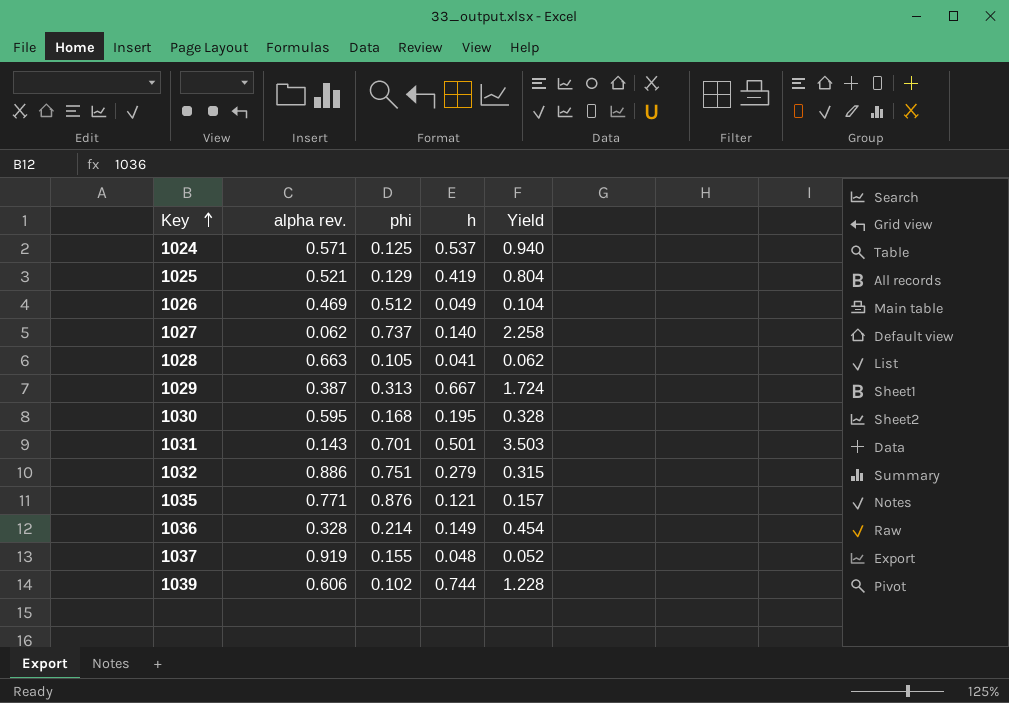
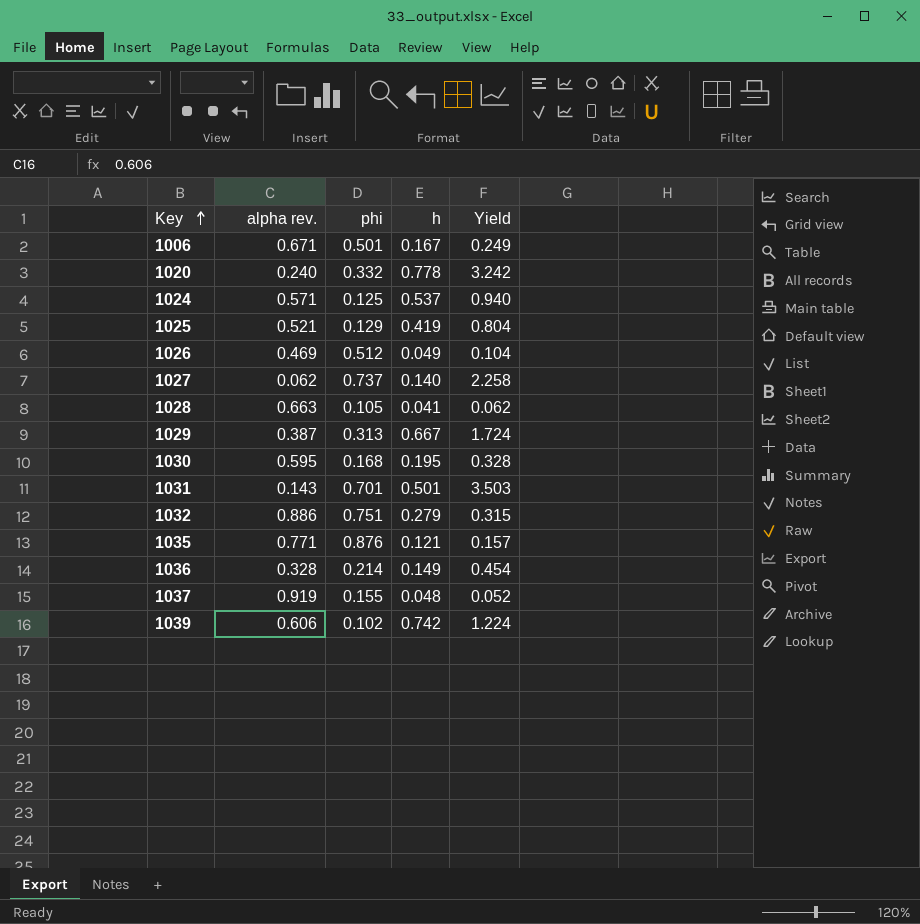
row 1006: none -> 0.671 | 0.501 | 0.167 | 0.249
row 1020: none -> 0.240 | 0.332 | 0.778 | 3.242
1039 | h: 0.744 -> 0.742
1039 | Yield: 1.228 -> 1.224

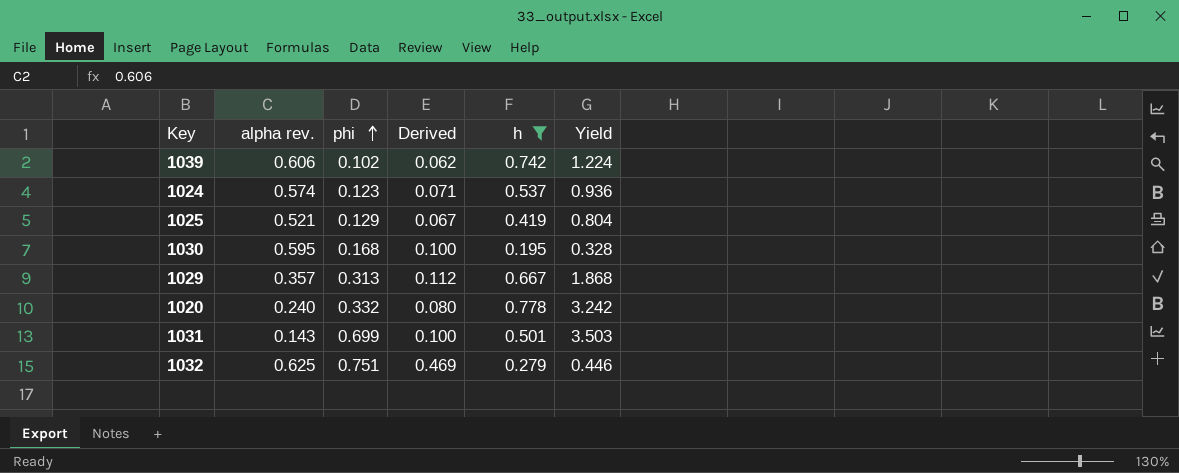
filter: none -> h >= 0.195
row order: Key ascending -> phi ascending
column Derived | formula: none -> [alpha rev.] * [phi]
1024 | alpha rev.: 0.571 -> 0.574
1024 | phi: 0.125 -> 0.123
1024 | Yield: 0.940 -> 0.936
1029 | alpha rev.: 0.387 -> 0.357
1029 | Yield: 1.724 -> 1.868
1031 | phi: 0.701 -> 0.699
1032 | alpha rev.: 0.886 -> 0.625
1032 | Yield: 0.315 -> 0.446

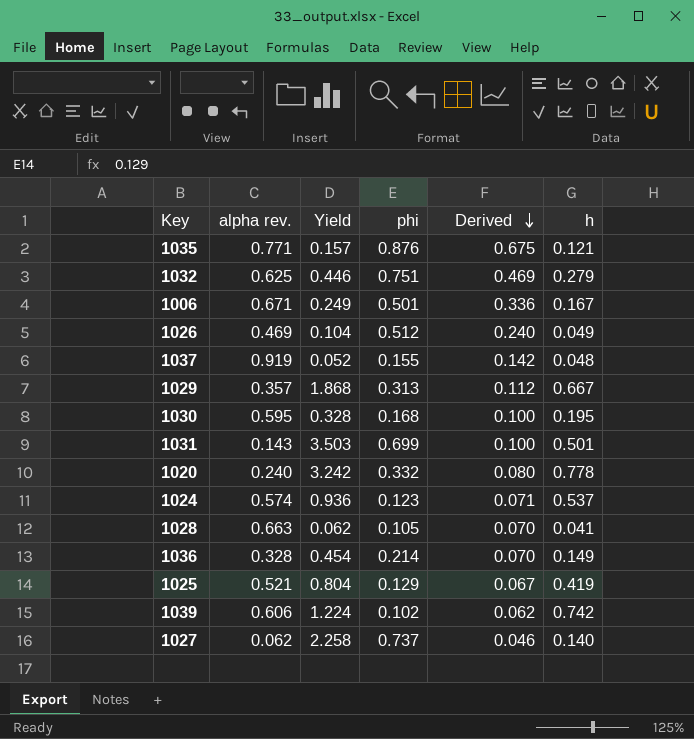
filter: h >= 0.195 -> none
row order: phi ascending -> Derived descending
column Yield | position: 6 -> 3

